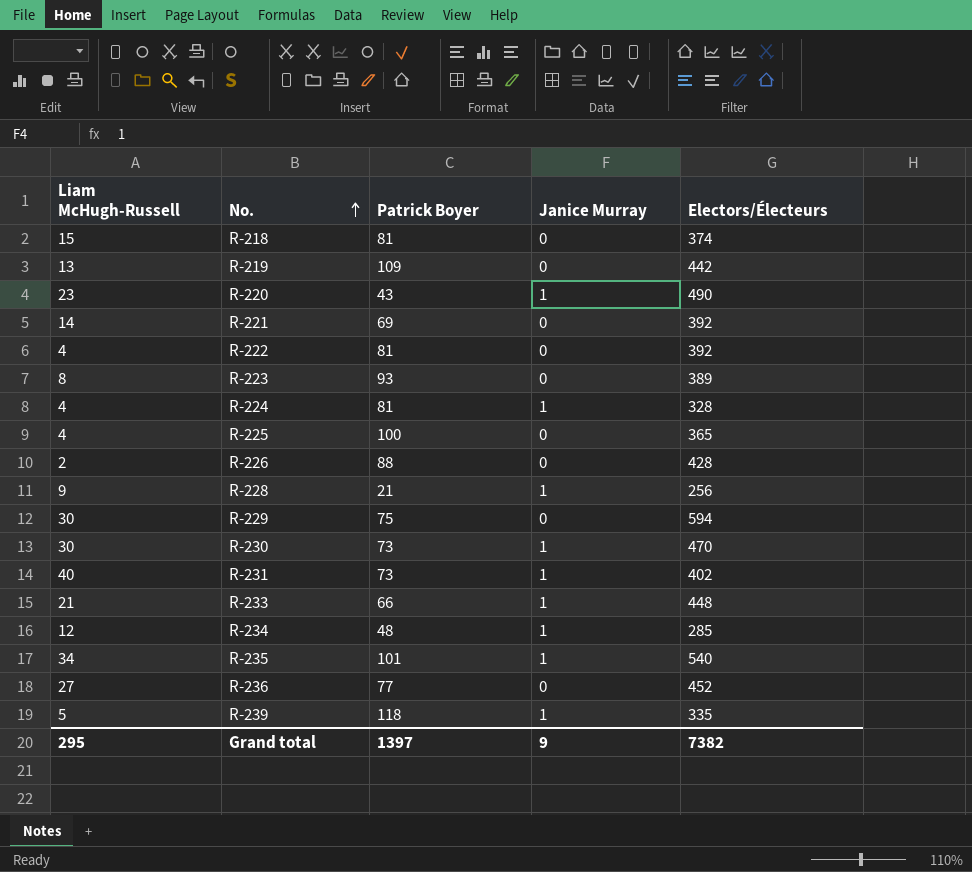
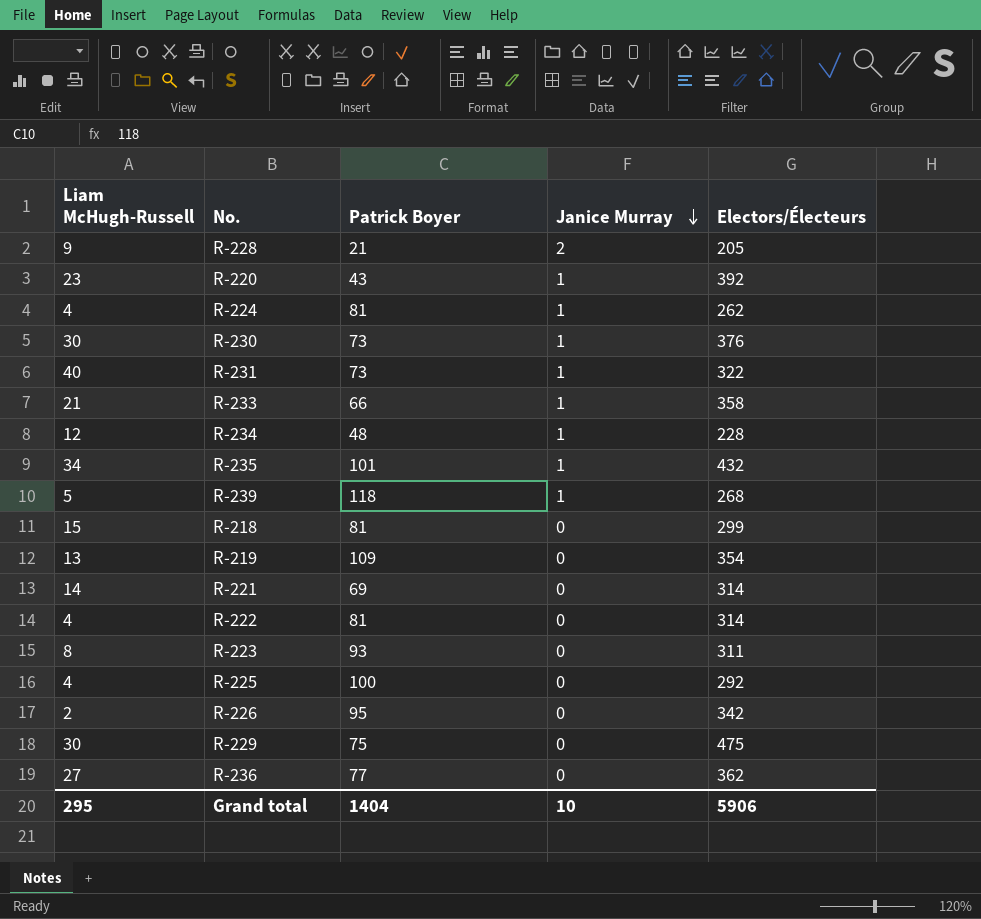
row order: No. ascending -> Janice Murray descending
R-228 | Janice Murray: 1 -> 2
R-228 | Electors/Électeurs: 256 -> 205
R-220 | Electors/Électeurs: 490 -> 392
R-224 | Electors/Électeurs: 328 -> 262
R-230 | Electors/Électeurs: 470 -> 376
R-231 | Electors/Électeurs: 402 -> 322
R-233 | Electors/Électeurs: 448 -> 358
R-234 | Electors/Électeurs: 285 -> 228
R-235 | Electors/Électeurs: 540 -> 432
R-239 | Electors/Électeurs: 335 -> 268
R-218 | Electors/Électeurs: 374 -> 299
R-219 | Electors/Électeurs: 442 -> 354
R-221 | Electors/Électeurs: 392 -> 314
R-222 | Electors/Électeurs: 392 -> 314
R-223 | Electors/Électeurs: 389 -> 311
R-225 | Electors/Électeurs: 365 -> 292
R-226 | Patrick Boyer: 88 -> 95
R-226 | Electors/Électeurs: 428 -> 342
R-229 | Electors/Électeurs: 594 -> 475
R-236 | Electors/Électeurs: 452 -> 362
Grand total | Patrick Boyer: 1397 -> 1404
Grand total | Janice Murray: 9 -> 10
Grand total | Electors/Électeurs: 7382 -> 5906

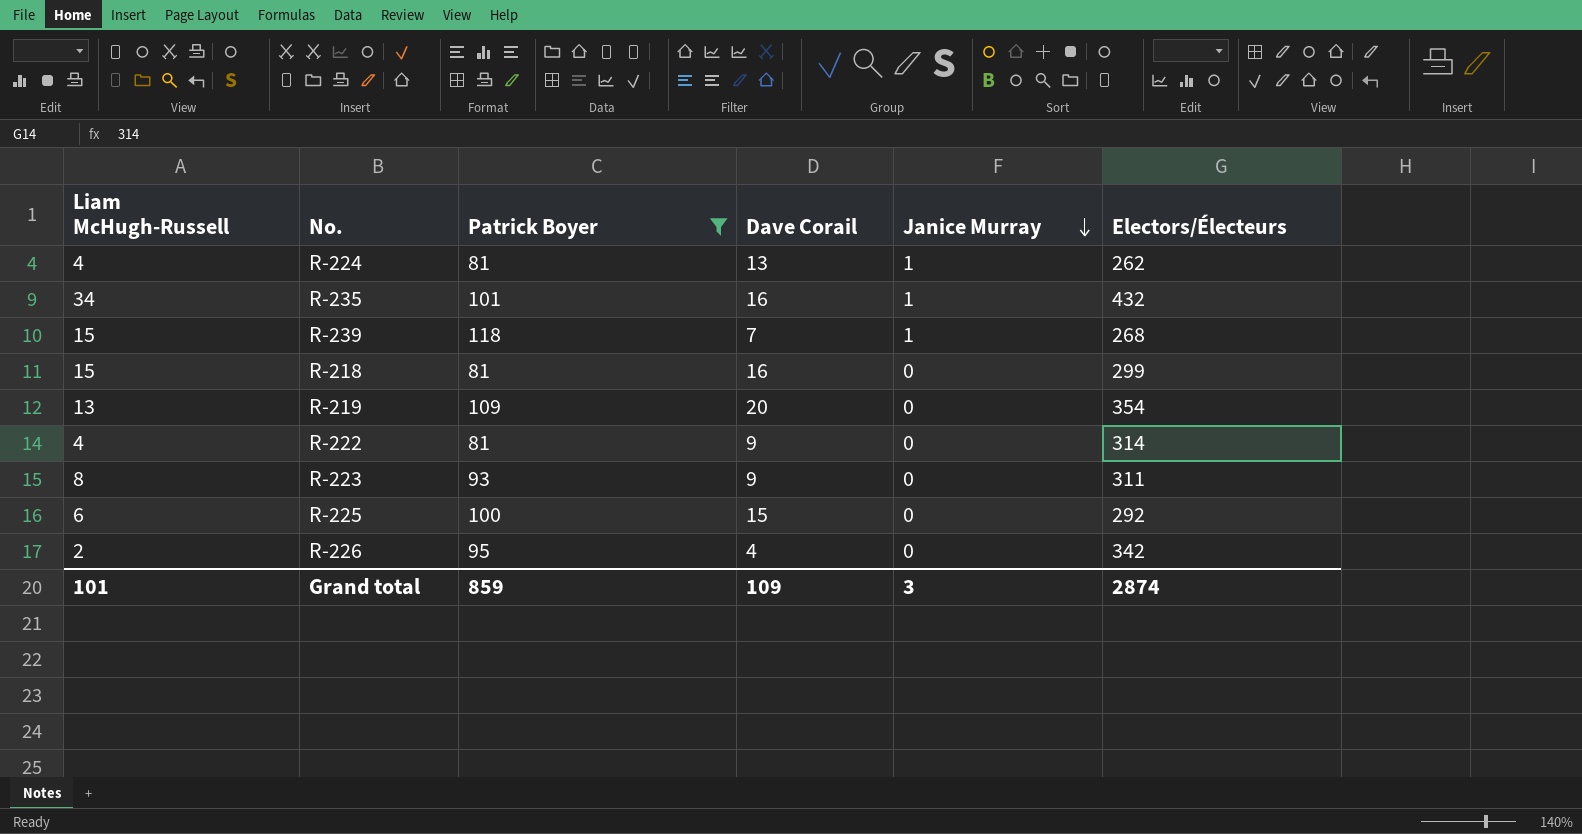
filter: none -> Patrick Boyer >= 81
column Dave Corail | position: none -> 4
R-239 | Liam McHugh-Russell: 5 -> 15
R-225 | Liam McHugh-Russell: 4 -> 6
Grand total | Liam McHugh-Russell: 295 -> 101
Grand total | Patrick Boyer: 1404 -> 859
Grand total | Janice Murray: 10 -> 3
Grand total | Electors/Électeurs: 5906 -> 2874

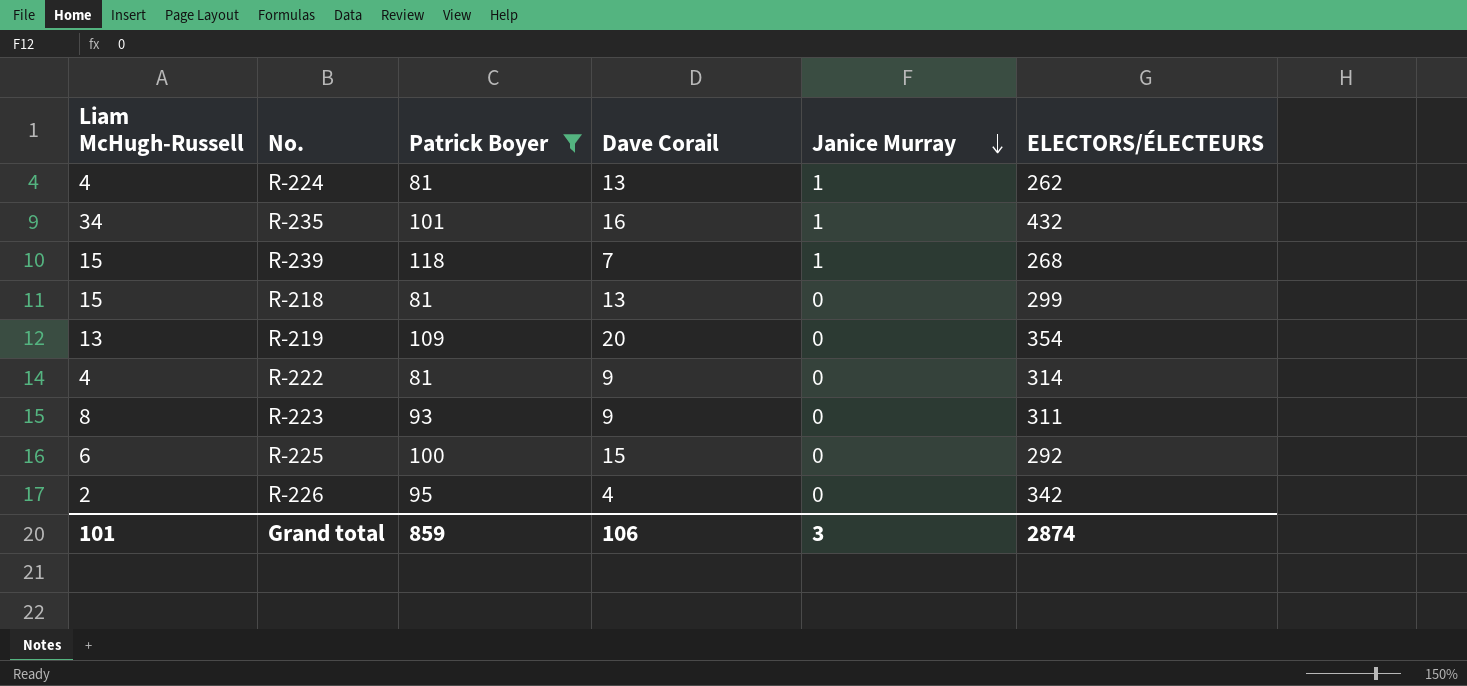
column name: Electors/Électeurs -> ELECTORS/ÉLECTEURS
R-218 | Dave Corail: 16 -> 13
Grand total | Dave Corail: 109 -> 106

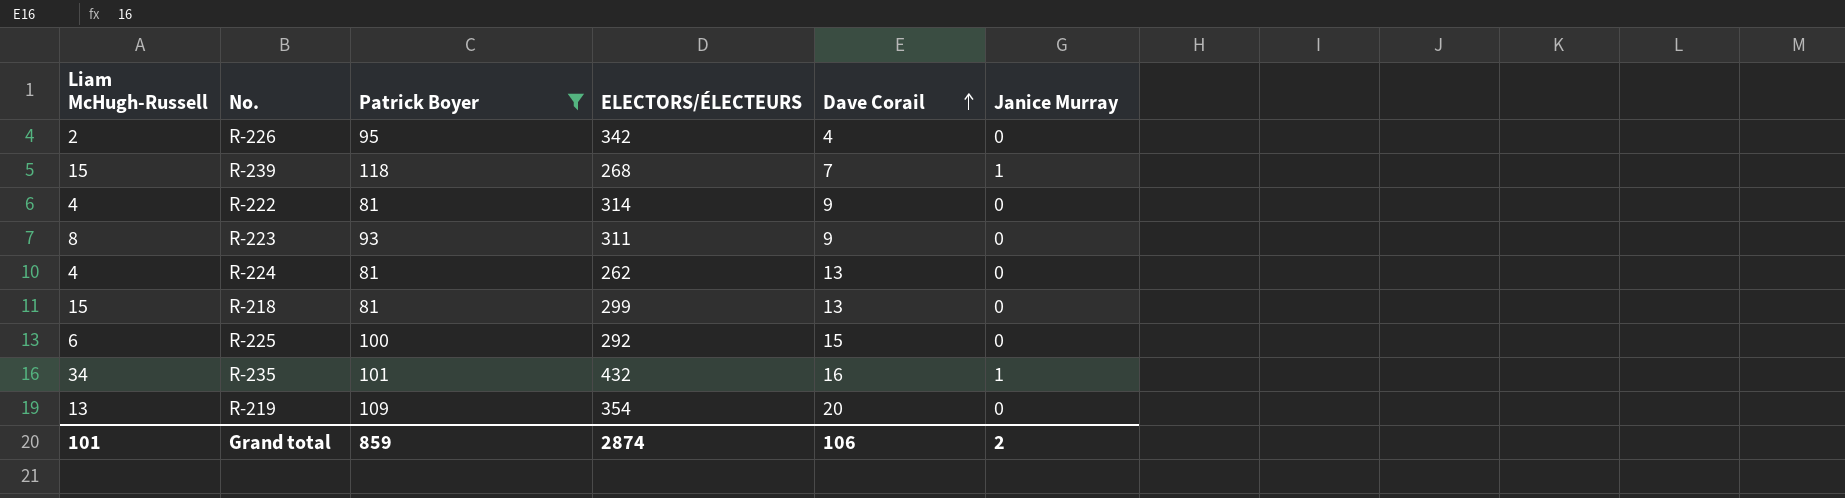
row order: Janice Murray descending -> Dave Corail ascending
column ELECTORS/ÉLECTEURS | position: 6 -> 4
R-224 | Janice Murray: 1 -> 0
Grand total | Janice Murray: 3 -> 2

